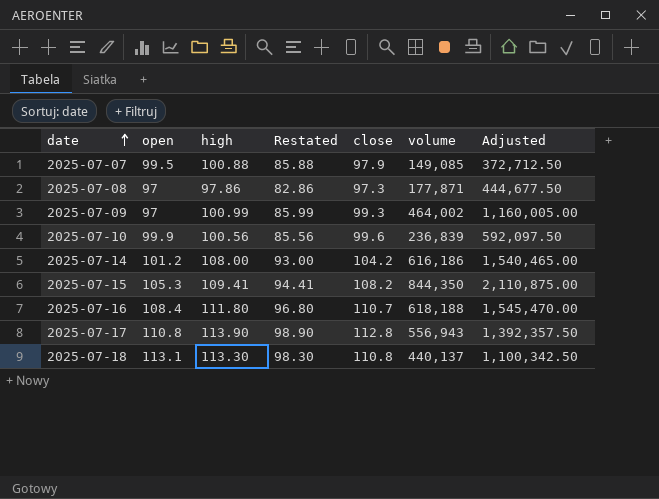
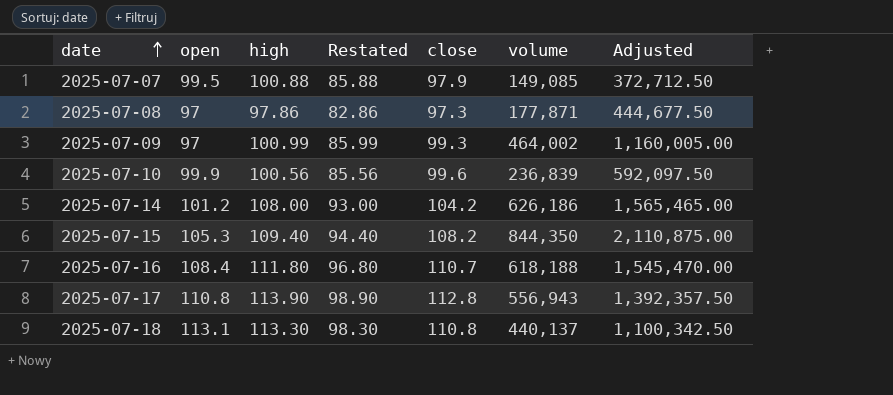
2025-07-14 | volume: 616,186 -> 626,186
2025-07-14 | Adjusted: 1,540,465.00 -> 1,565,465.00
2025-07-15 | high: 109.41 -> 109.40
2025-07-15 | Restated: 94.41 -> 94.40

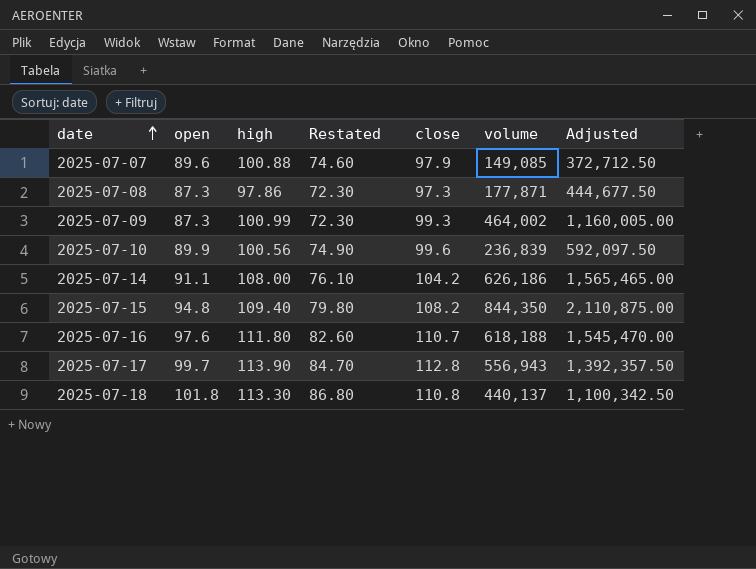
column Restated | formula: [high] - 15 -> [open] - 15
2025-07-07 | open: 99.5 -> 89.6
2025-07-08 | open: 97 -> 87.3
2025-07-09 | open: 97 -> 87.3
2025-07-10 | open: 99.9 -> 89.9
2025-07-14 | open: 101.2 -> 91.1
2025-07-15 | open: 105.3 -> 94.8
2025-07-16 | open: 108.4 -> 97.6
2025-07-17 | open: 110.8 -> 99.7
2025-07-18 | open: 113.1 -> 101.8

